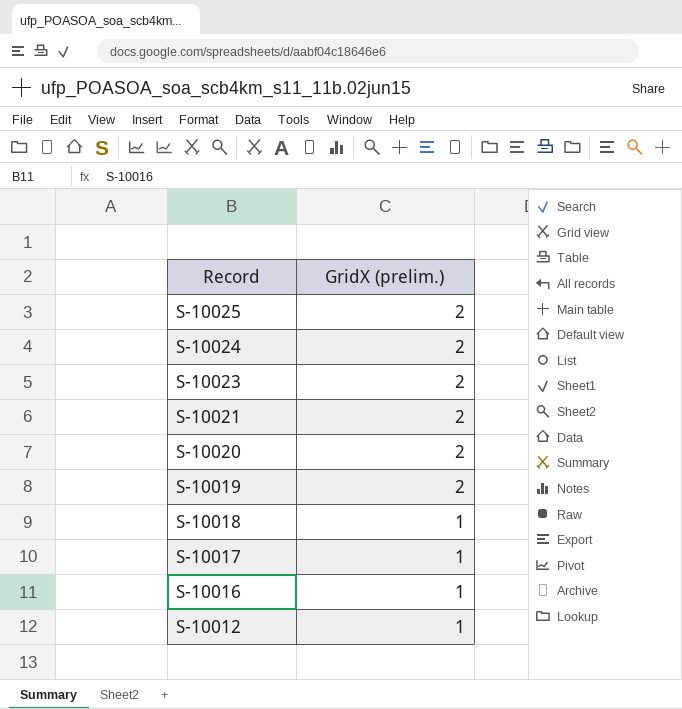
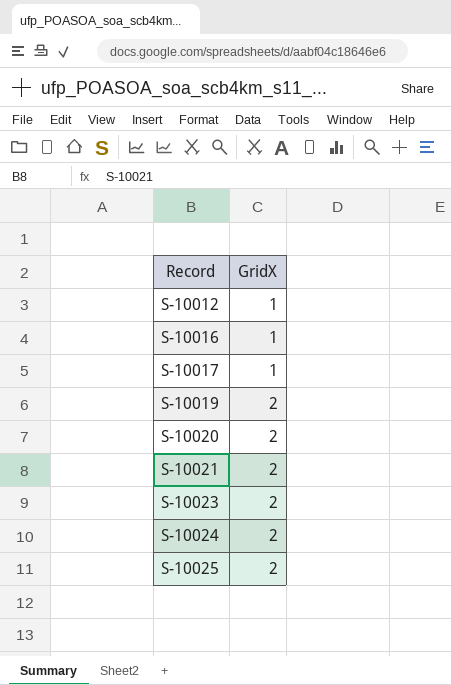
row order: Record descending -> Record ascending
column name: GridX (prelim.) -> GridX
row S-10018: 1 -> none

